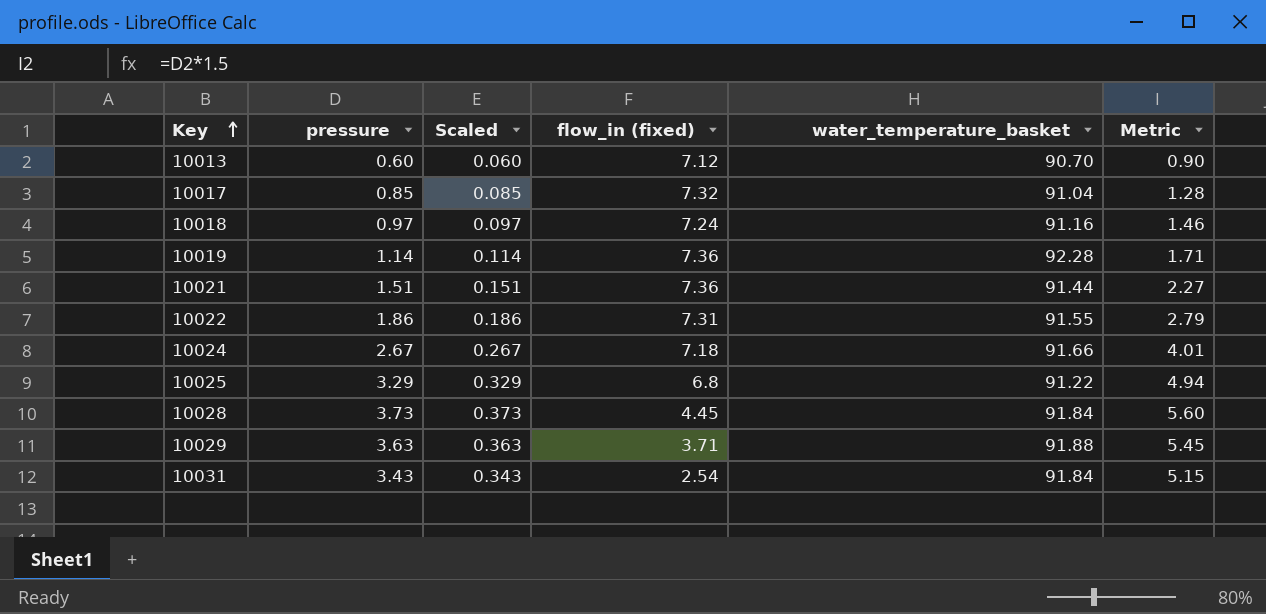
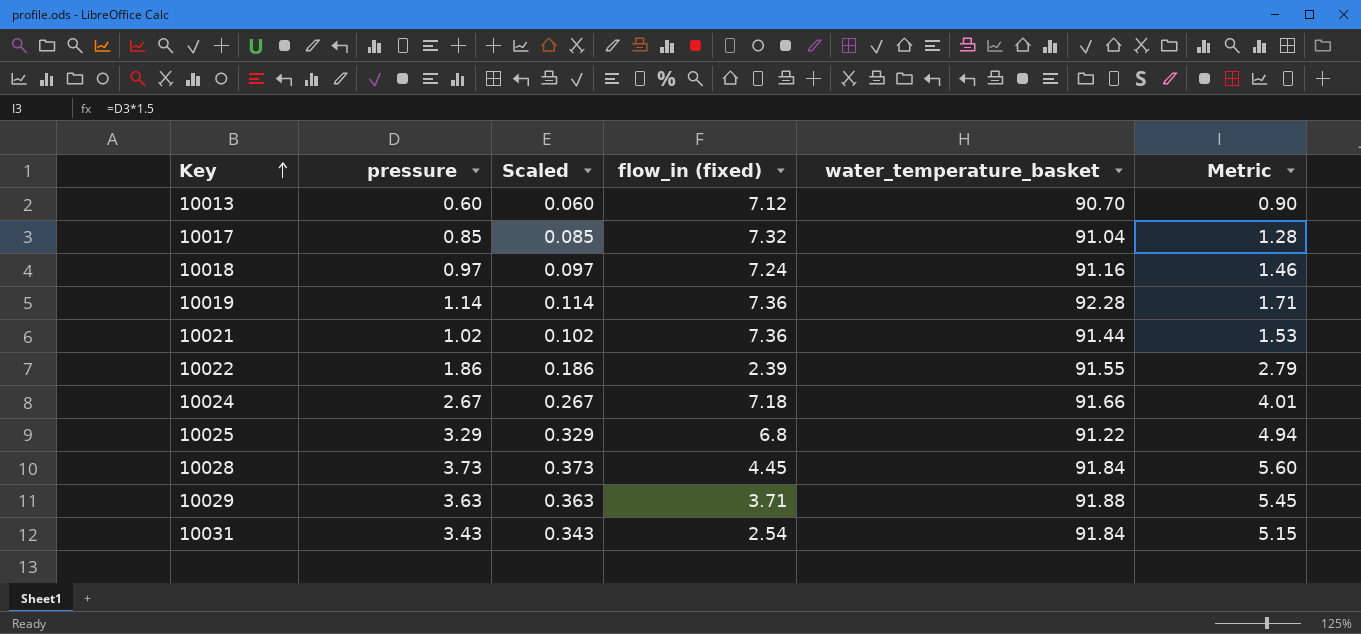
10021 | pressure: 1.51 -> 1.02
10021 | Scaled: 0.151 -> 0.102
10021 | Metric: 2.27 -> 1.53
10022 | flow_in (fixed): 7.31 -> 2.39

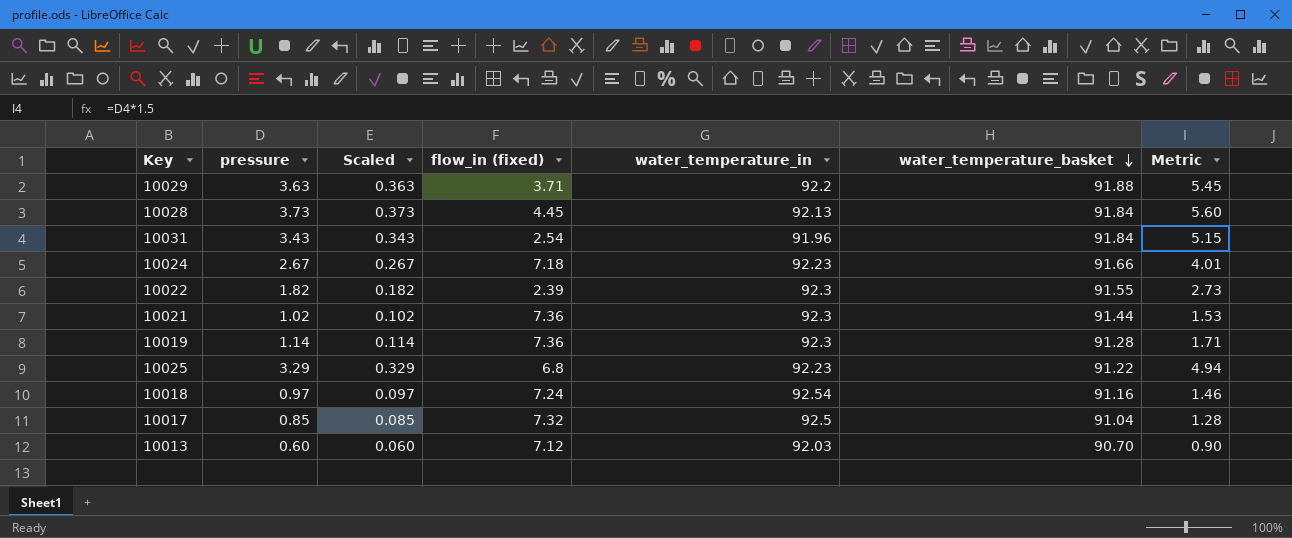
row order: Key ascending -> water_temperature_basket descending
column water_temperature_in | position: none -> 5
10022 | pressure: 1.86 -> 1.82
10022 | Scaled: 0.186 -> 0.182
10022 | Metric: 2.79 -> 2.73
10019 | water_temperature_basket: 92.28 -> 91.28

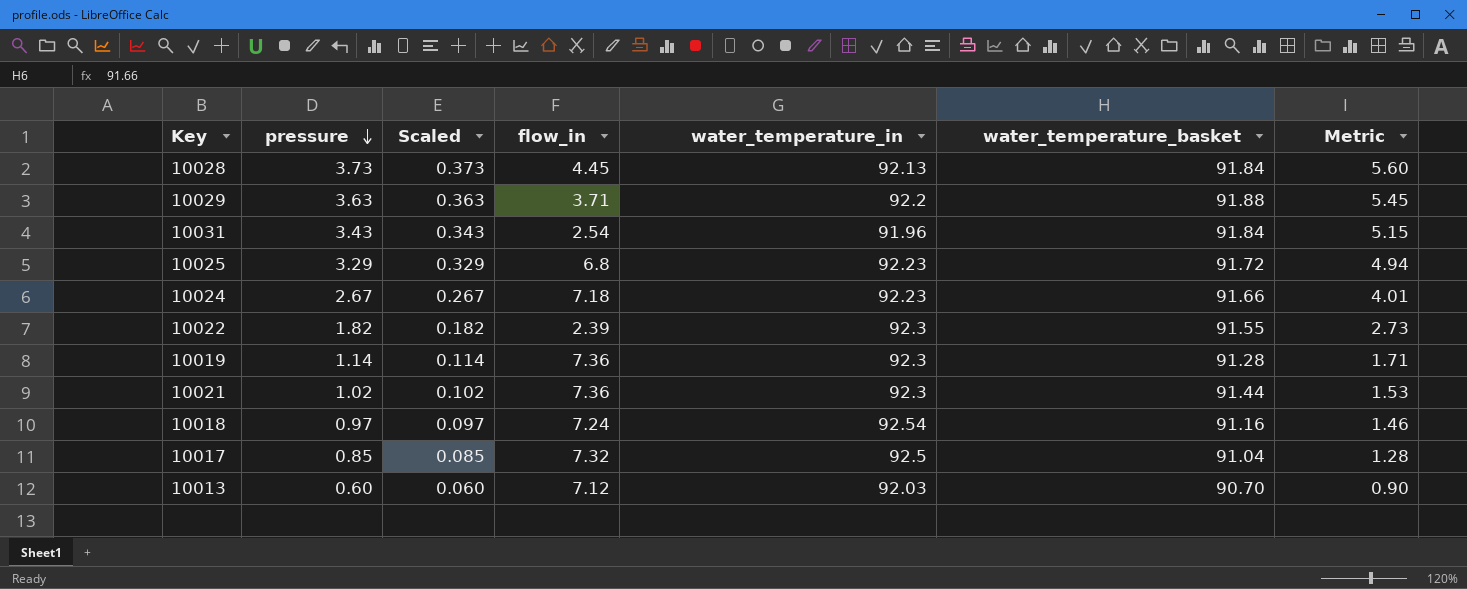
row order: water_temperature_basket descending -> pressure descending
column name: flow_in (fixed) -> flow_in
10025 | water_temperature_basket: 91.22 -> 91.72

